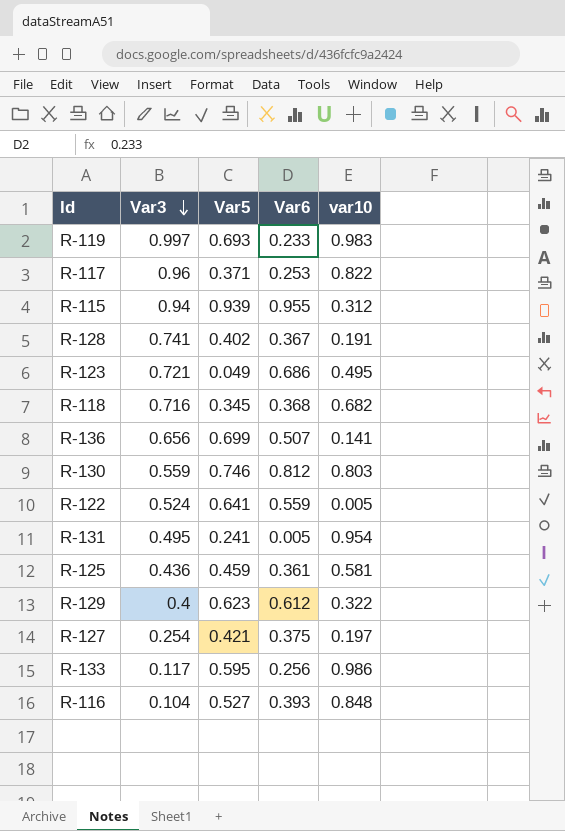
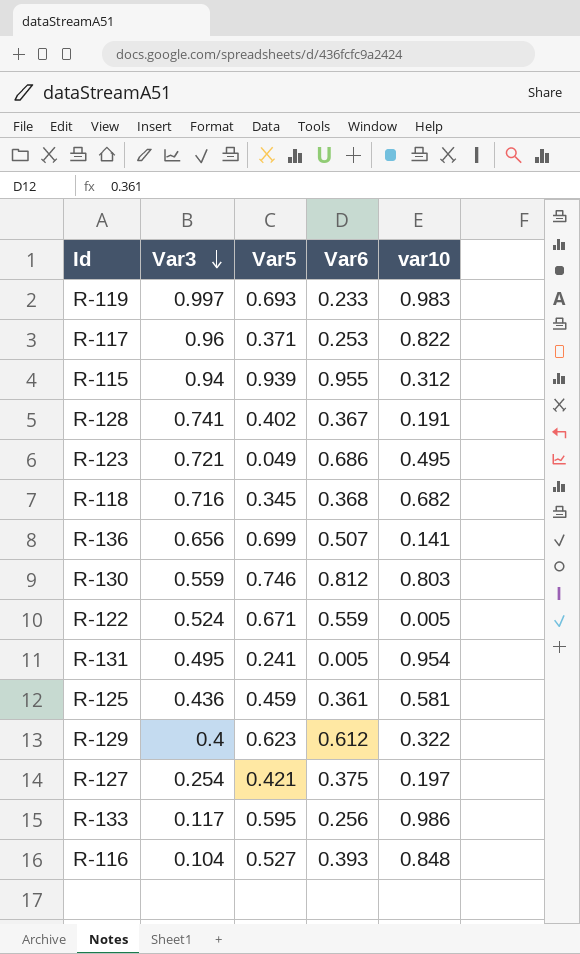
R-122 | Var5: 0.641 -> 0.671

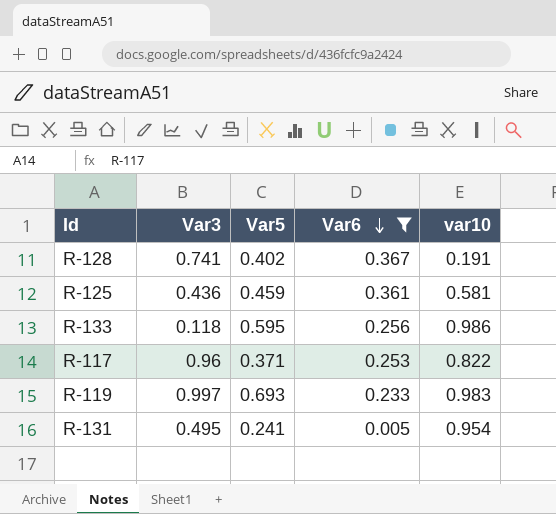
filter: none -> Var6 <= 0.367
row order: Var3 descending -> Var6 descending
R-133 | Var3: 0.117 -> 0.118

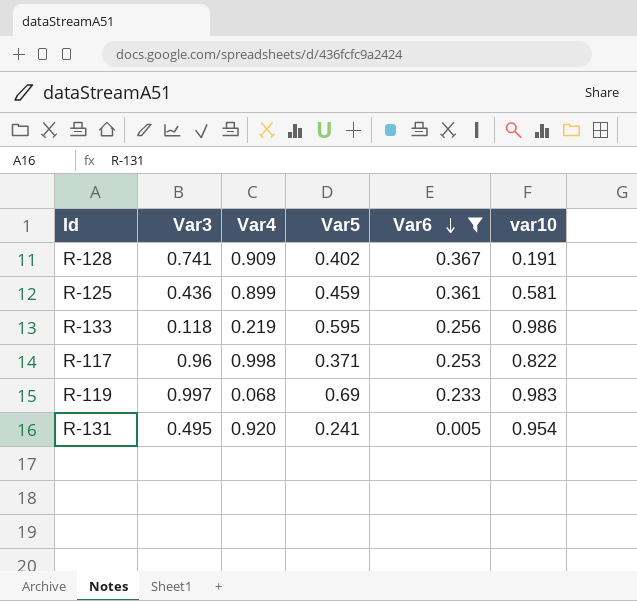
column Var4 | position: none -> 3
R-119 | Var5: 0.693 -> 0.69

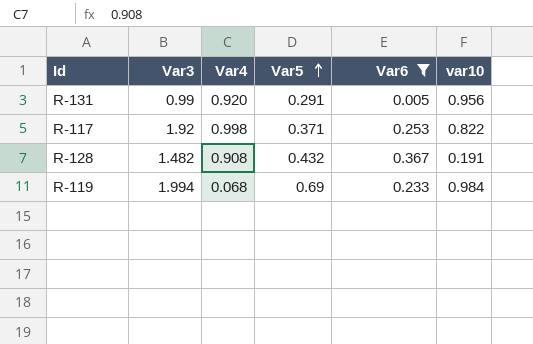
row order: Var6 descending -> Var5 ascending
row R-125: 0.436 | 0.899 | 0.459 | 0.361 | 0.581 -> none
row R-133: 0.118 | 0.219 | 0.595 | 0.256 | 0.986 -> none
R-131 | Var3: 0.495 -> 0.99
R-131 | Var5: 0.241 -> 0.291
R-131 | var10: 0.954 -> 0.956
R-117 | Var3: 0.96 -> 1.92
R-128 | Var3: 0.741 -> 1.482
R-128 | Var4: 0.909 -> 0.908
R-128 | Var5: 0.402 -> 0.432
R-119 | Var3: 0.997 -> 1.994
R-119 | var10: 0.983 -> 0.984

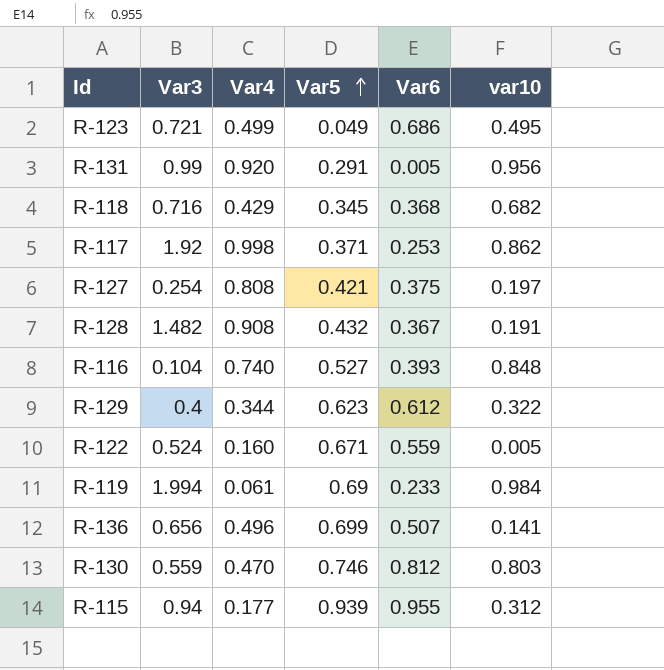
filter: Var6 <= 0.367 -> none
R-117 | var10: 0.822 -> 0.862
R-119 | Var4: 0.068 -> 0.061

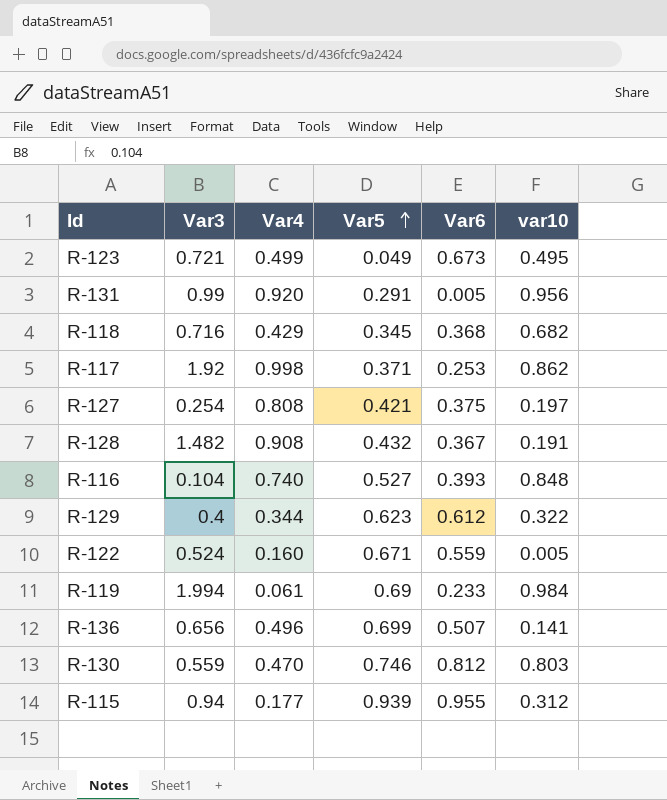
R-123 | Var6: 0.686 -> 0.673

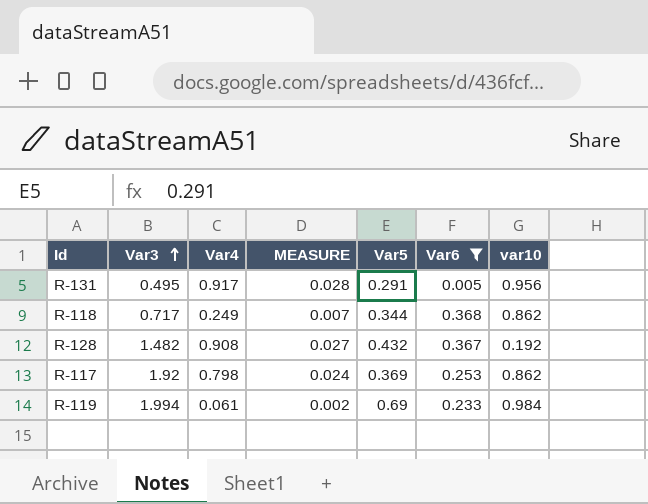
filter: none -> Var6 <= 0.368
row order: Var5 ascending -> Var3 ascending
column MEASURE | formula: none -> [Var4] * 0.03
R-131 | Var3: 0.99 -> 0.495
R-131 | Var4: 0.920 -> 0.917
R-118 | Var3: 0.716 -> 0.717
R-118 | Var4: 0.429 -> 0.249
R-118 | Var5: 0.345 -> 0.344
R-118 | var10: 0.682 -> 0.862
R-128 | var10: 0.191 -> 0.192
R-117 | Var4: 0.998 -> 0.798
R-117 | Var5: 0.371 -> 0.369

